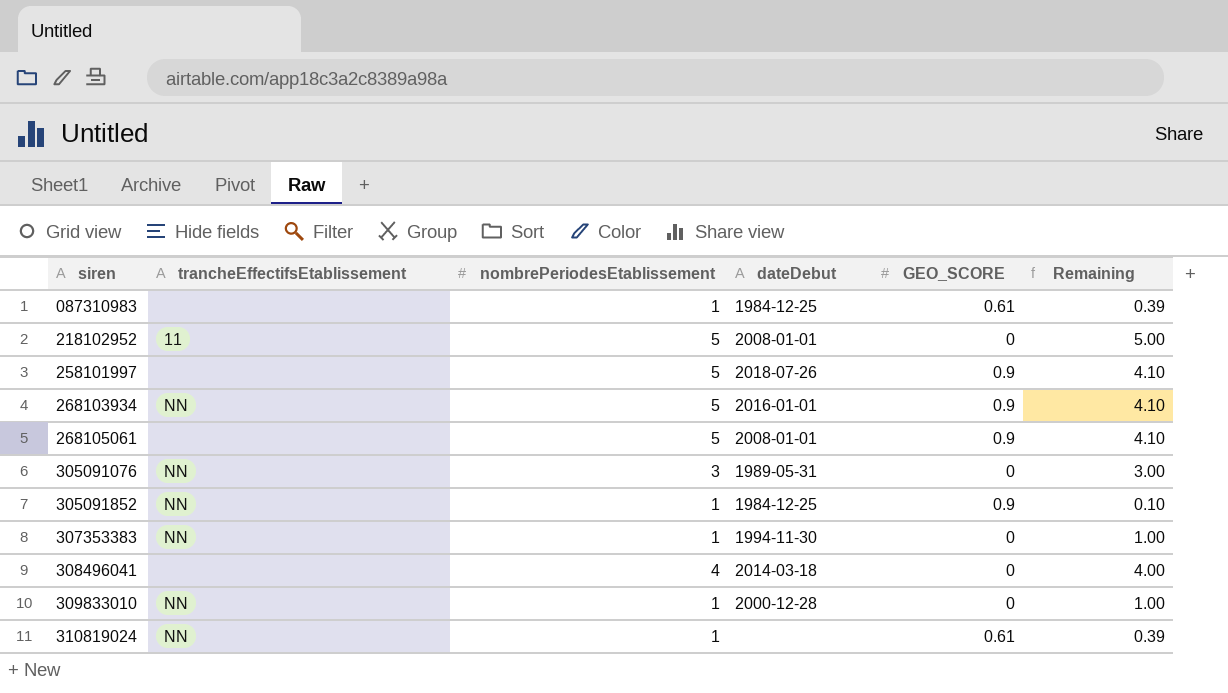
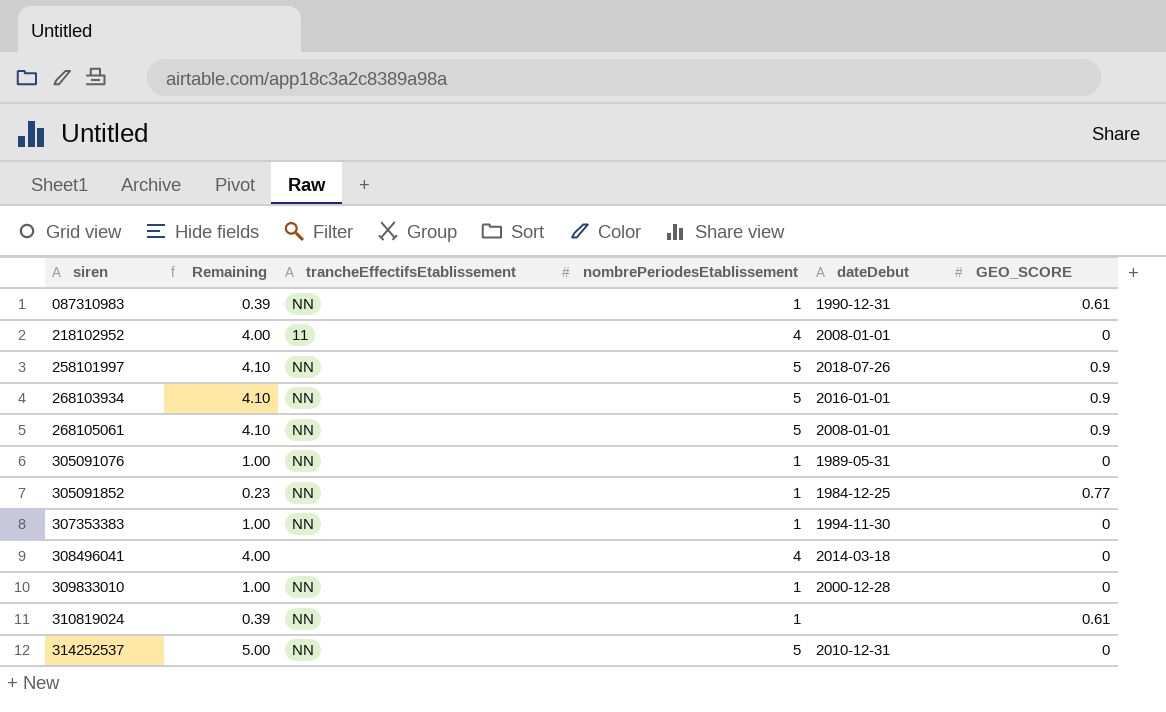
column Remaining | position: 6 -> 2
087310983 | trancheEffectifsEtablissement: none -> NN
087310983 | dateDebut: 1984-12-25 -> 1990-12-31
218102952 | Remaining: 5.00 -> 4.00
218102952 | nombrePeriodesEtablissement: 5 -> 4
258101997 | trancheEffectifsEtablissement: none -> NN
268105061 | trancheEffectifsEtablissement: none -> NN
305091076 | Remaining: 3.00 -> 1.00
305091076 | nombrePeriodesEtablissement: 3 -> 1
305091852 | Remaining: 0.10 -> 0.23
305091852 | GEO_SCORE: 0.9 -> 0.77
row 314252537: none -> 5.00 | NN | 5 | 2010-12-31 | 0

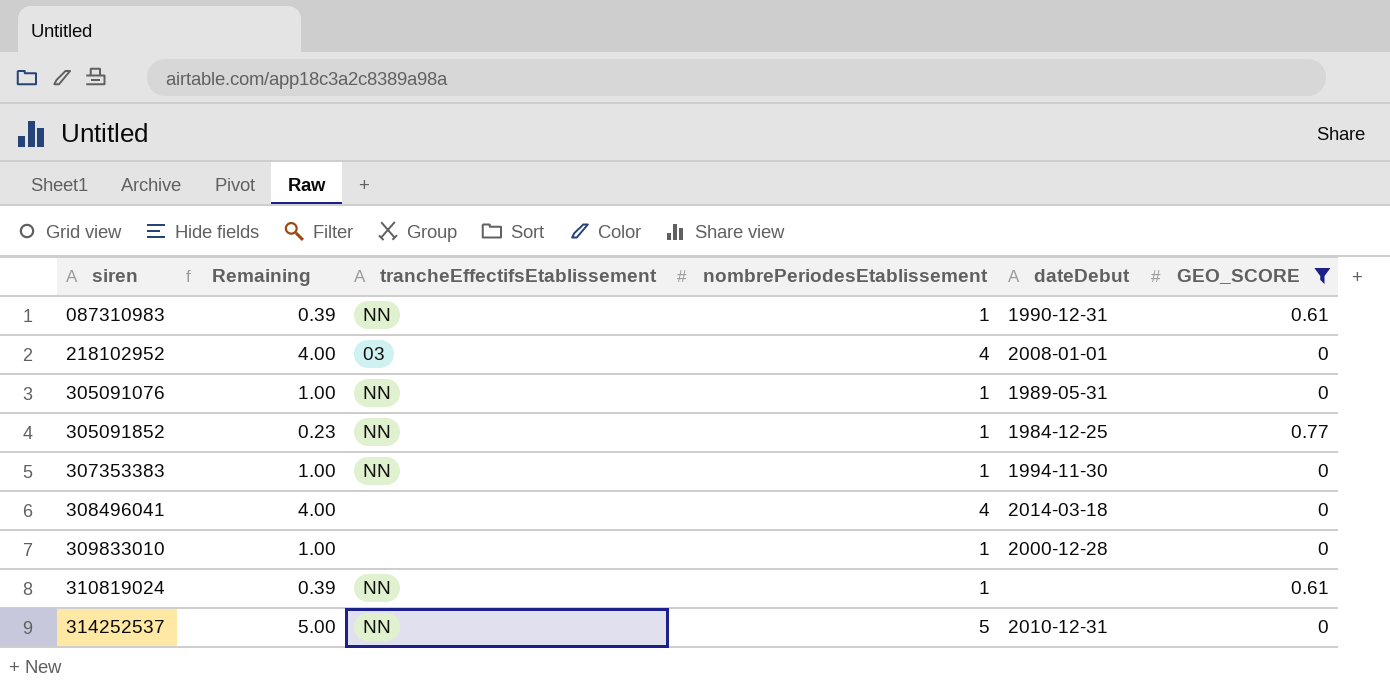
filter: none -> GEO_SCORE != 0.9
218102952 | trancheEffectifsEtablissement: 11 -> 03
309833010 | trancheEffectifsEtablissement: NN -> none

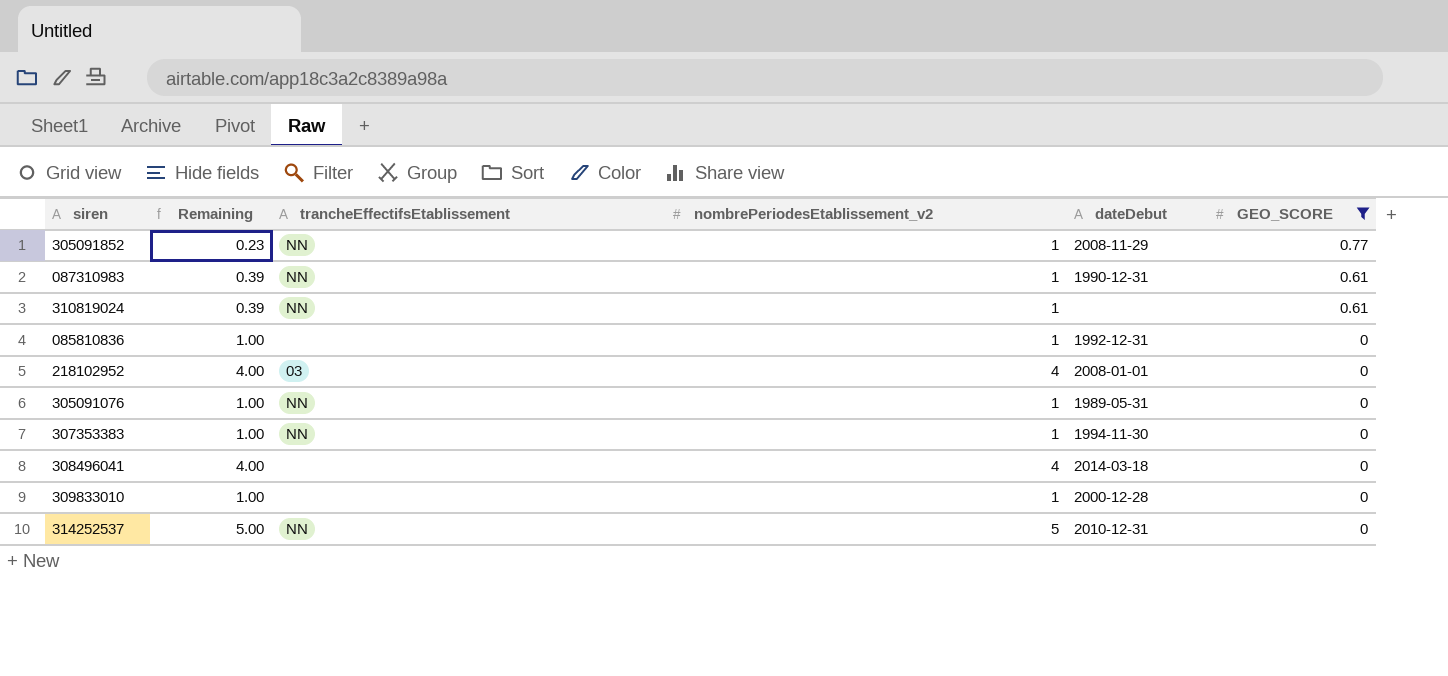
row order: siren ascending -> GEO_SCORE descending
column name: nombrePeriodesEtablissement -> nombrePeriodesEtablissement_v2
305091852 | dateDebut: 1984-12-25 -> 2008-11-29
row 085810836: none -> 1.00 | none | 1 | 1992-12-31 | 0

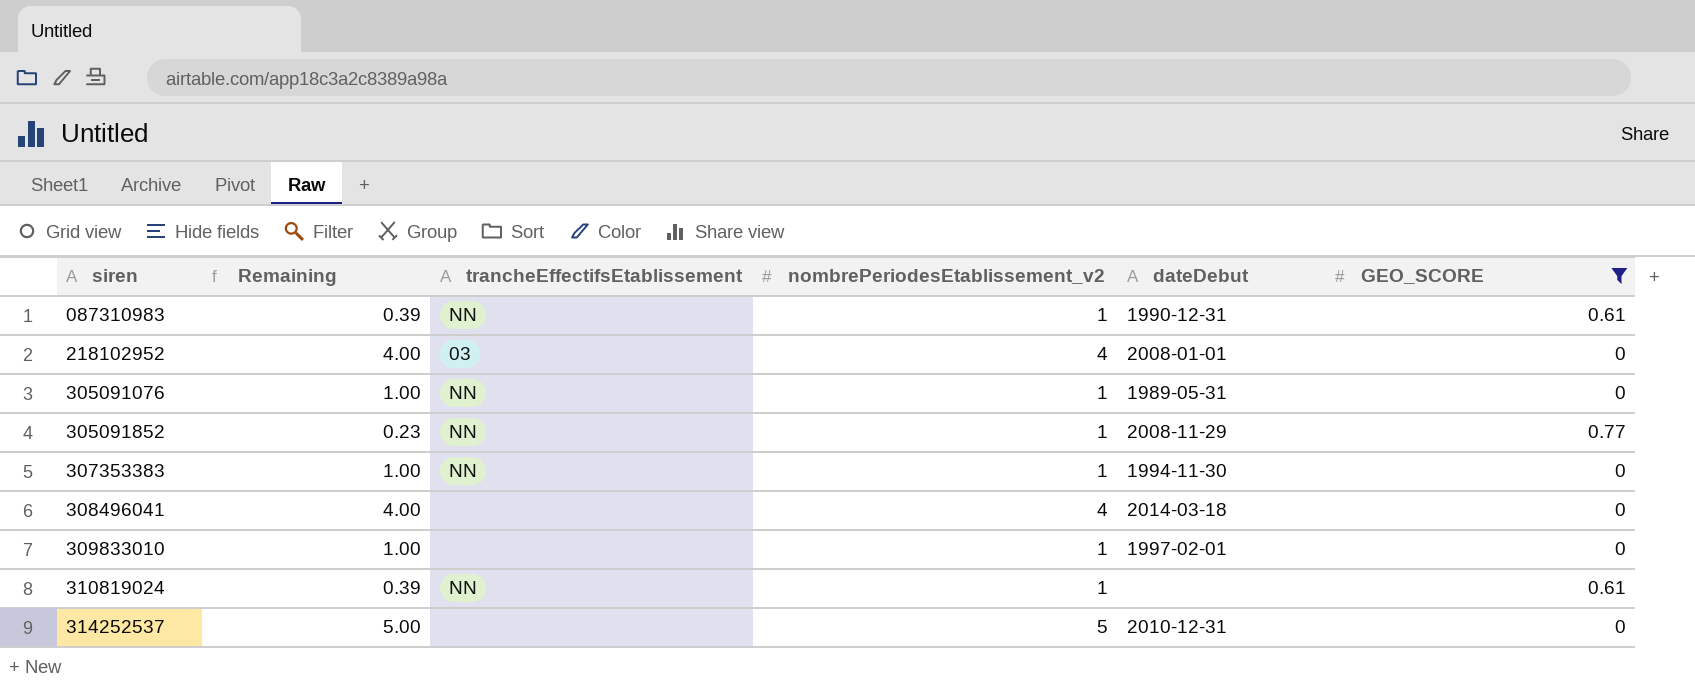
row order: GEO_SCORE descending -> siren ascending
row 085810836: 1.00 | none | 1 | 1992-12-31 | 0 -> none
309833010 | dateDebut: 2000-12-28 -> 1997-02-01
314252537 | trancheEffectifsEtablissement: NN -> none

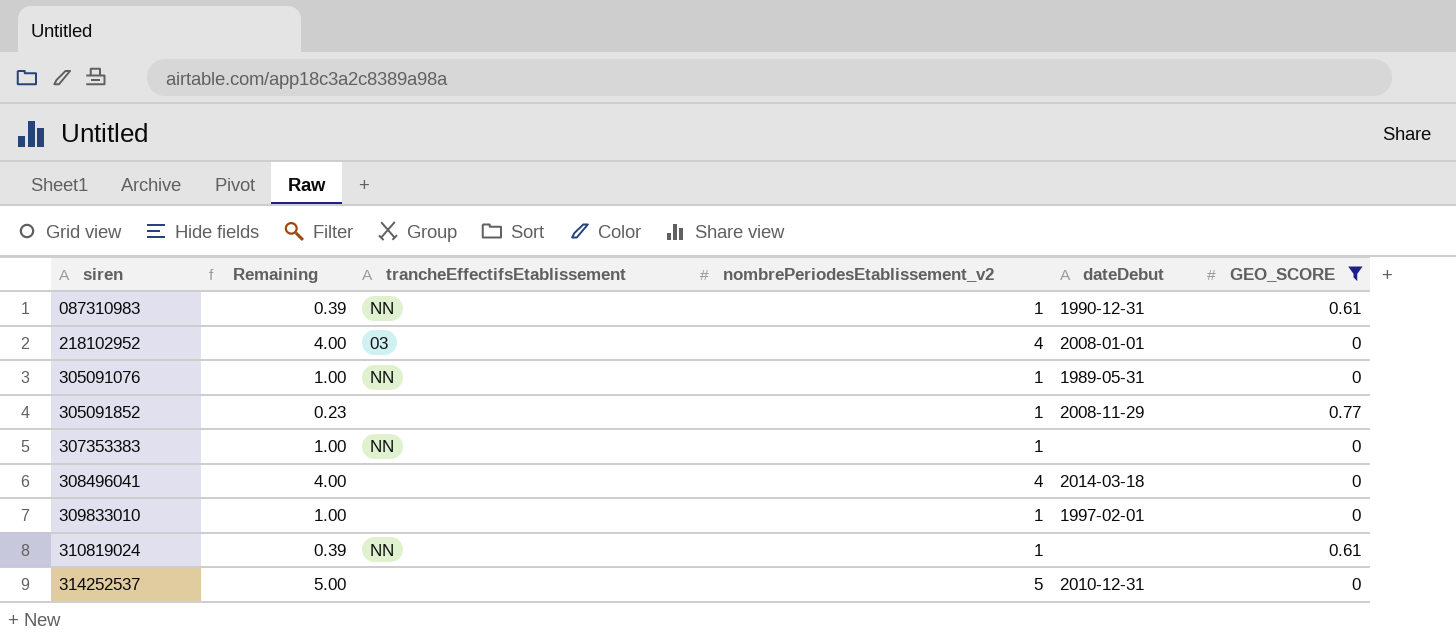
305091852 | trancheEffectifsEtablissement: NN -> none
307353383 | dateDebut: 1994-11-30 -> none

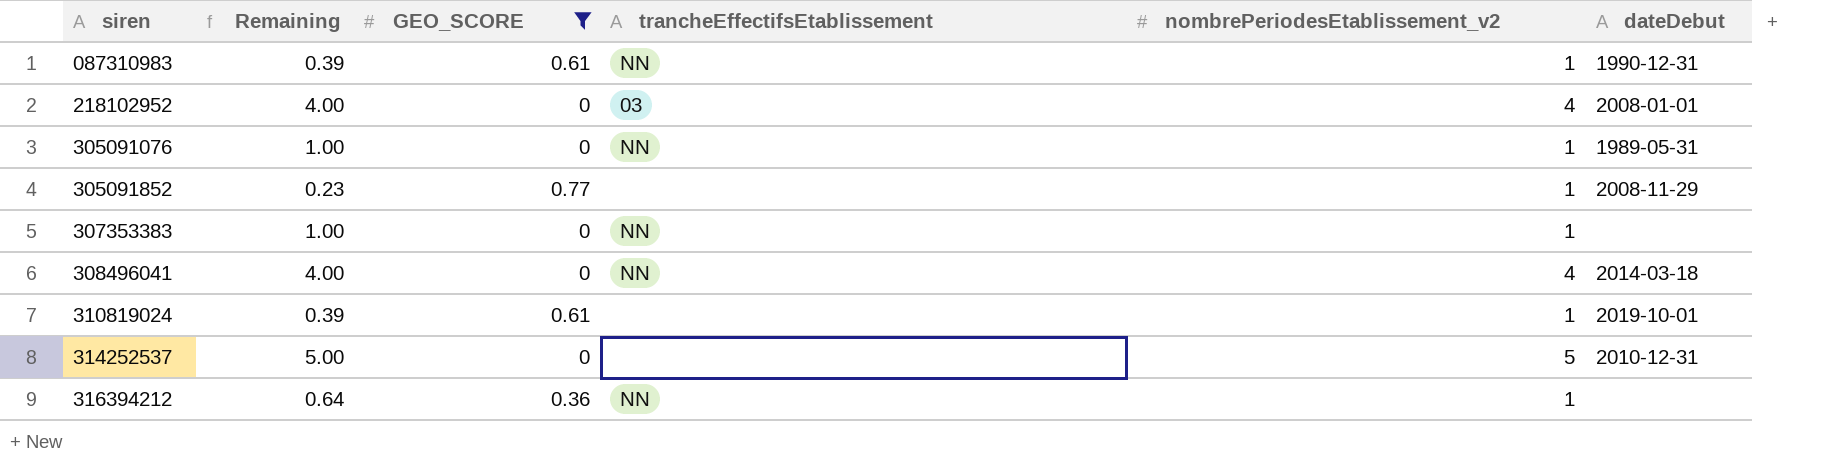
column GEO_SCORE | position: 6 -> 3
row 309833010: 1.00 | none | 1 | 1997-02-01 | 0 -> none
308496041 | trancheEffectifsEtablissement: none -> NN
310819024 | trancheEffectifsEtablissement: NN -> none
310819024 | dateDebut: none -> 2019-10-01
row 316394212: none -> 0.64 | 0.36 | NN | 1 | none

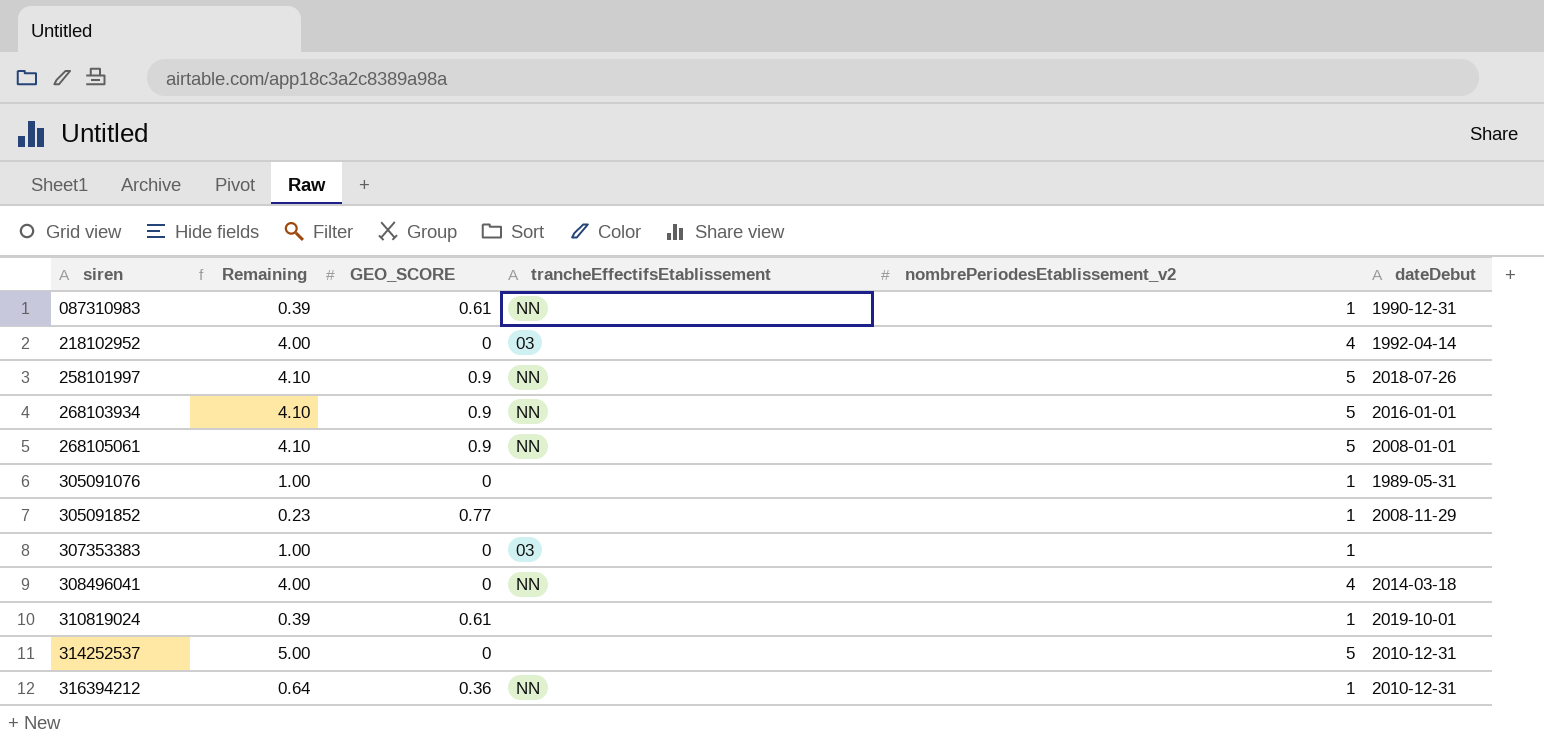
filter: GEO_SCORE != 0.9 -> none
218102952 | dateDebut: 2008-01-01 -> 1992-04-14
305091076 | trancheEffectifsEtablissement: NN -> none
307353383 | trancheEffectifsEtablissement: NN -> 03
316394212 | dateDebut: none -> 2010-12-31

